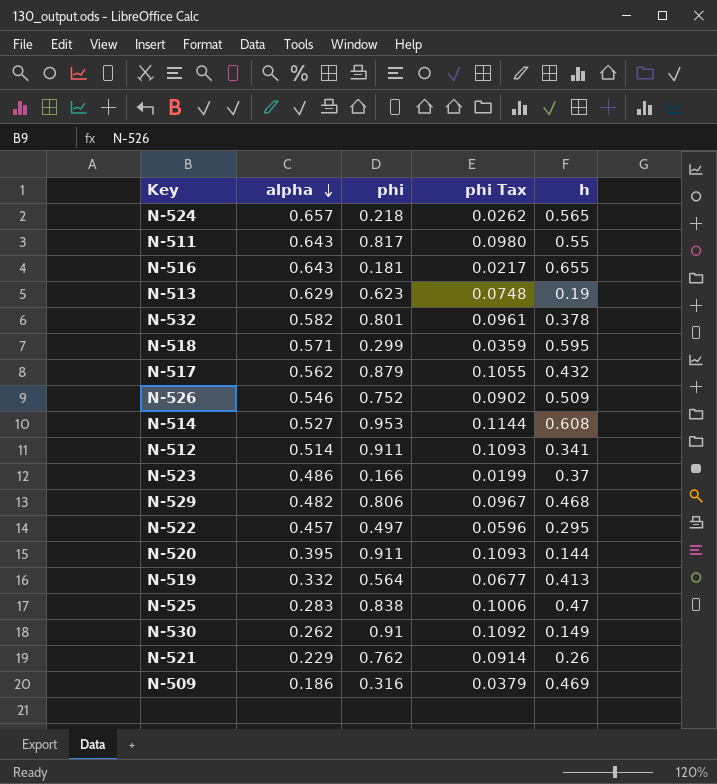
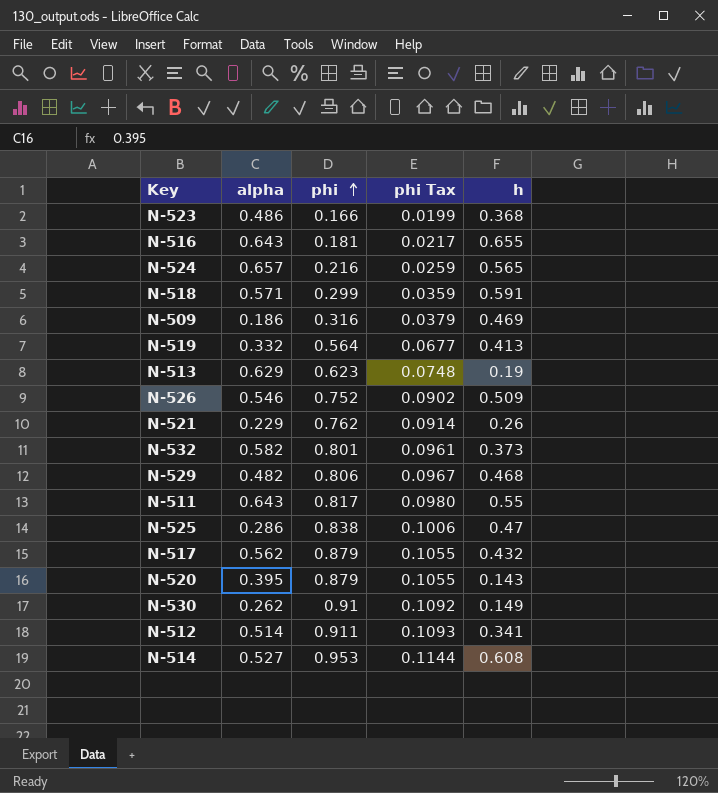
row order: alpha descending -> phi ascending
row N-522: 0.457 | 0.497 | 0.0596 | 0.295 -> none
N-523 | h: 0.37 -> 0.368
N-524 | phi: 0.218 -> 0.216
N-524 | phi Tax: 0.0262 -> 0.0259
N-518 | h: 0.595 -> 0.591
N-532 | h: 0.378 -> 0.373
N-525 | alpha: 0.283 -> 0.286
N-520 | phi: 0.911 -> 0.879
N-520 | phi Tax: 0.1093 -> 0.1055
N-520 | h: 0.144 -> 0.143

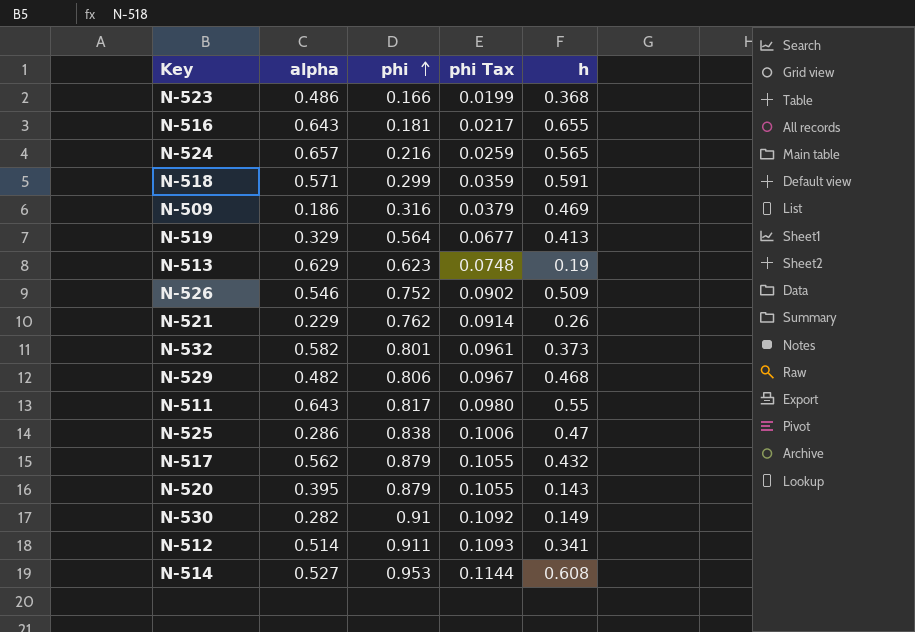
N-519 | alpha: 0.332 -> 0.329
N-530 | alpha: 0.262 -> 0.282

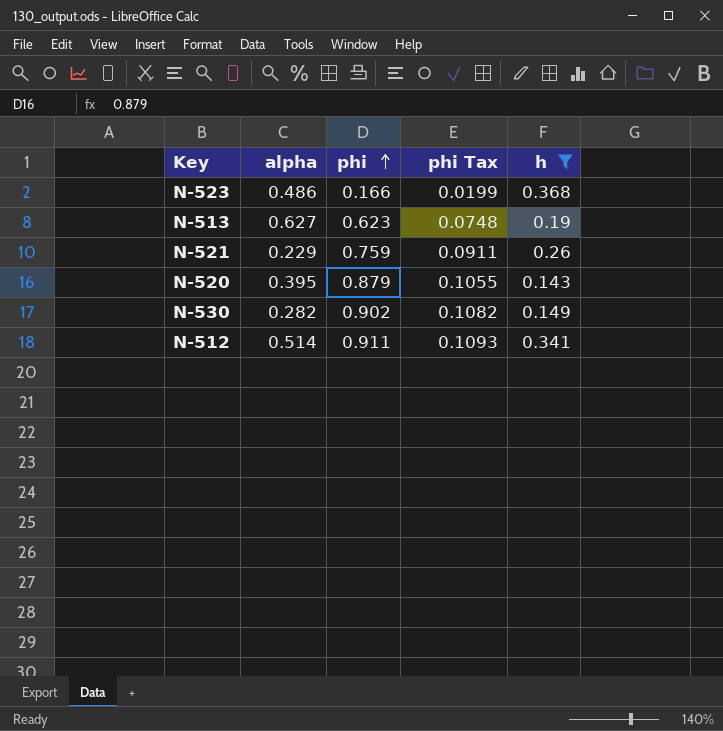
filter: none -> h <= 0.368
N-513 | alpha: 0.629 -> 0.627
N-521 | phi: 0.762 -> 0.759
N-521 | phi Tax: 0.0914 -> 0.0911
N-530 | phi: 0.91 -> 0.902
N-530 | phi Tax: 0.1092 -> 0.1082

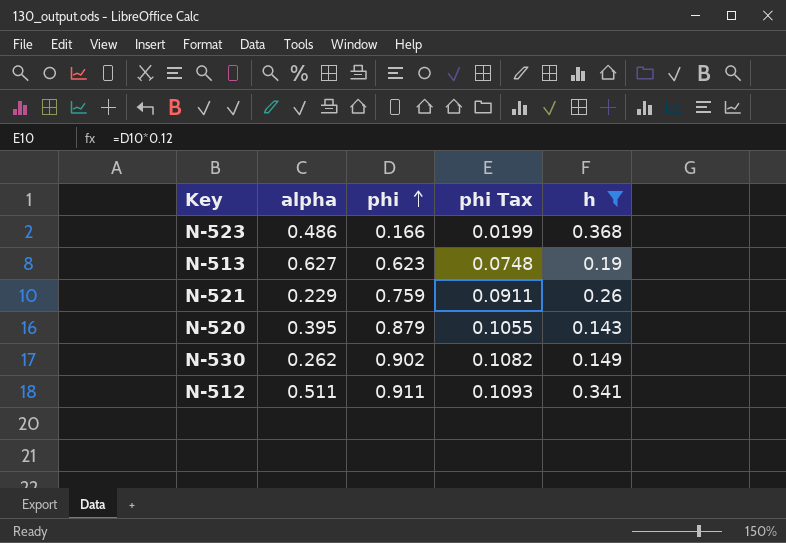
N-530 | alpha: 0.282 -> 0.262
N-512 | alpha: 0.514 -> 0.511

